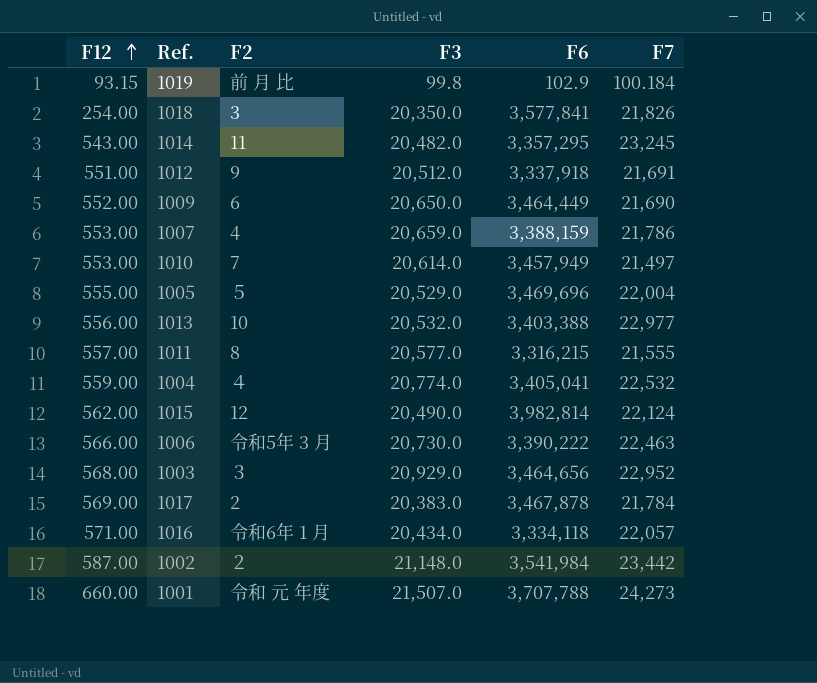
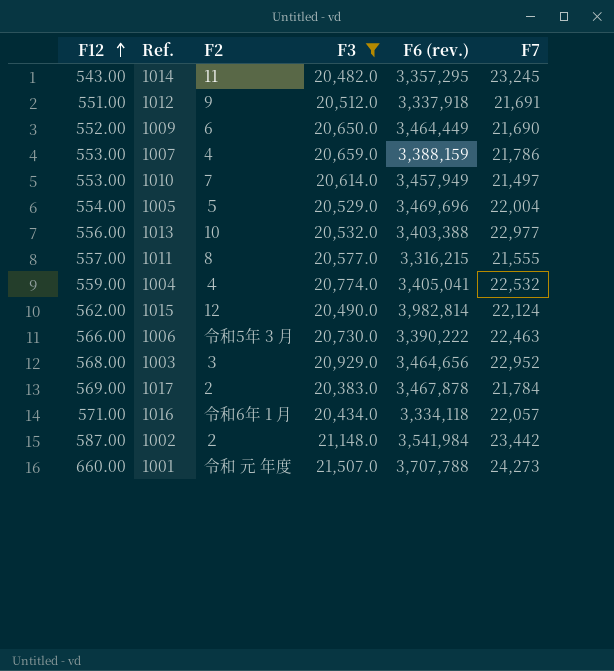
filter: none -> F3 >= 20,383.0
column name: F6 -> F6 (rev.)
1005 | F12: 555.00 -> 554.00

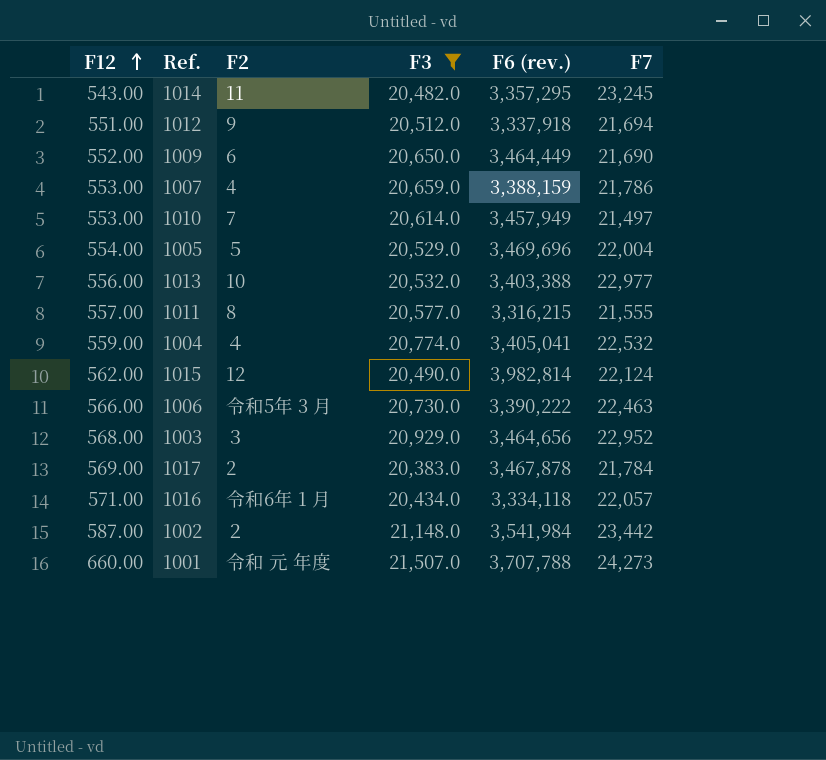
1012 | F7: 21,691 -> 21,694

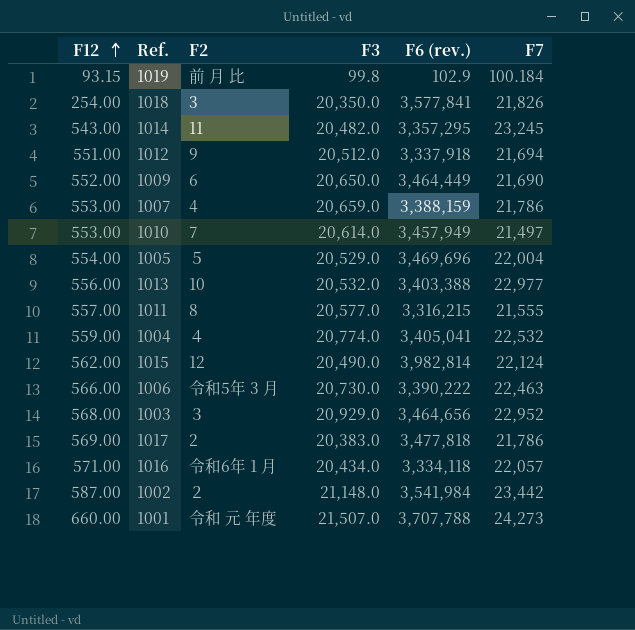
filter: F3 >= 20,383.0 -> none
1017 | F6 (rev.): 3,467,878 -> 3,477,818
1017 | F7: 21,784 -> 21,786

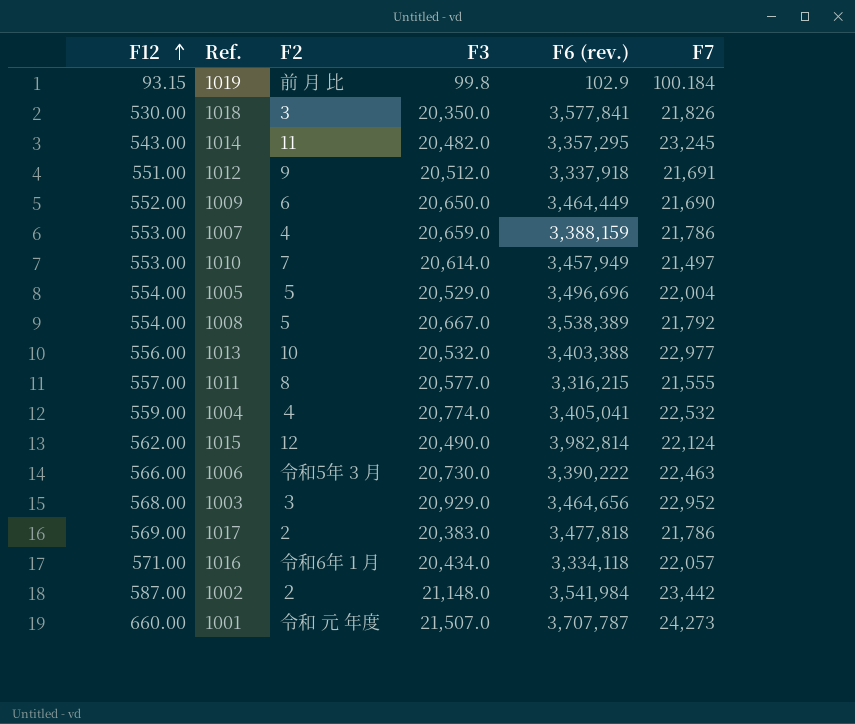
1018 | F12: 254.00 -> 530.00
1012 | F7: 21,694 -> 21,691
1005 | F6 (rev.): 3,469,696 -> 3,496,696
row 1008: none -> 554.00 | 5 | 20,667.0 | 3,538,389 | 21,792
1001 | F6 (rev.): 3,707,788 -> 3,707,787

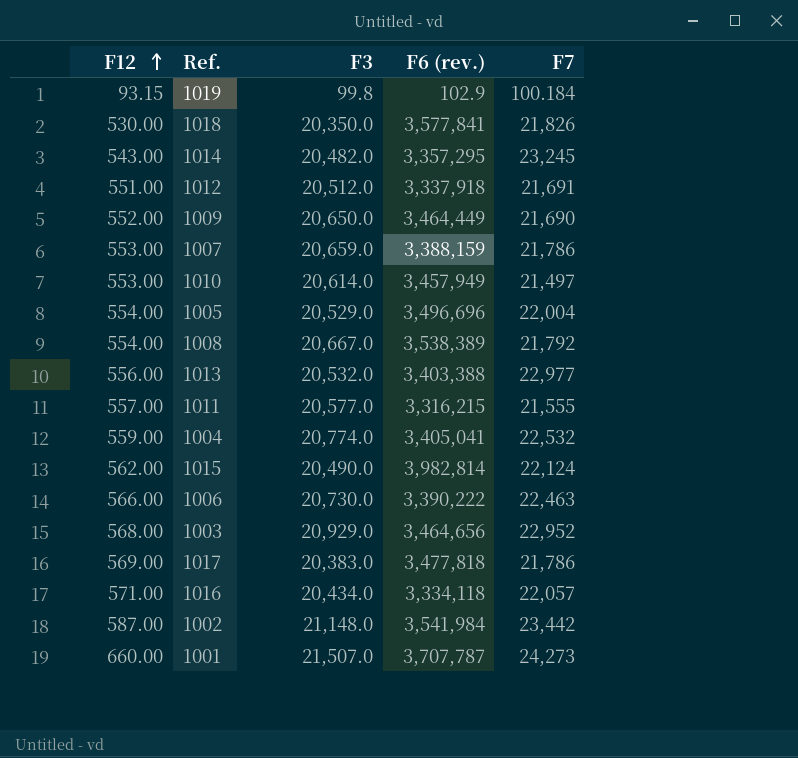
column F2 | position: 3 -> none

